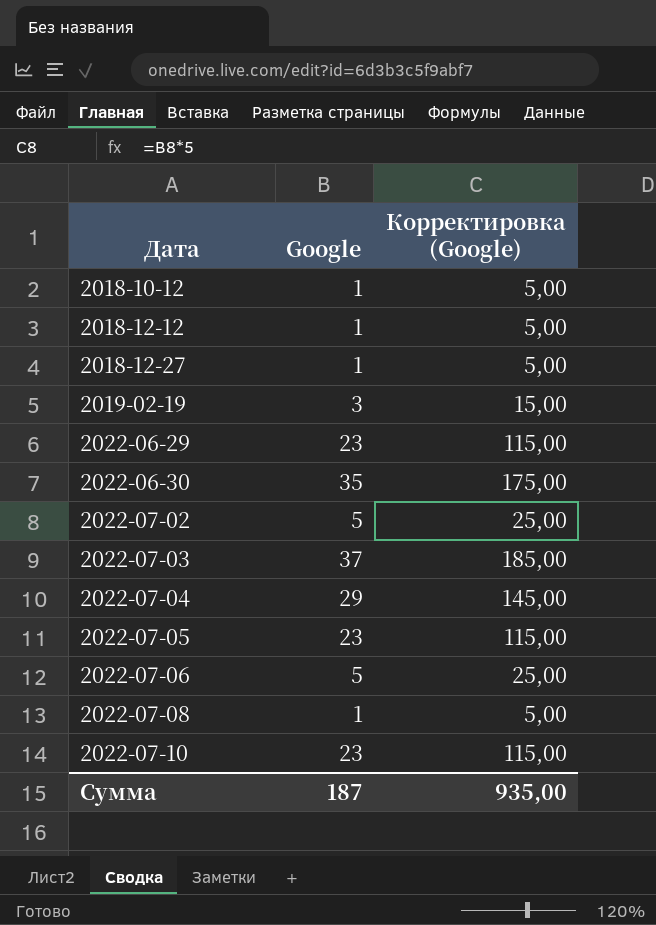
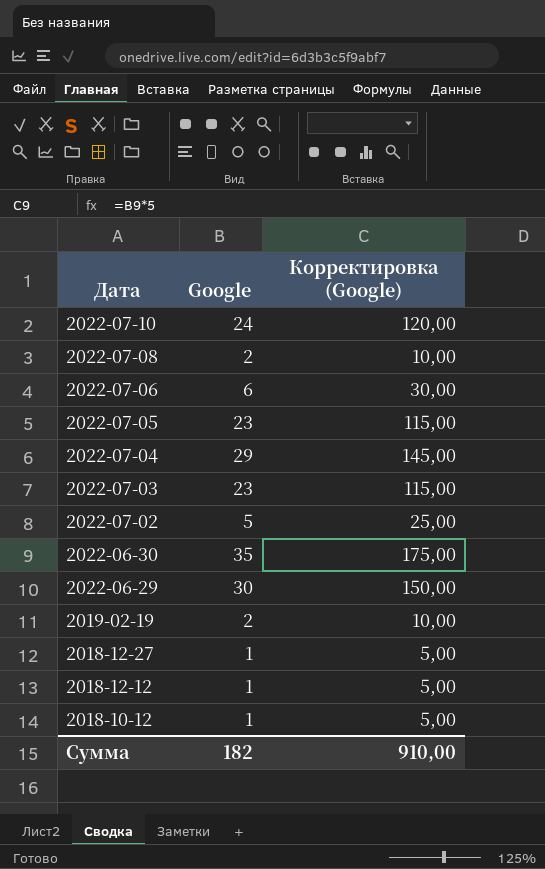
row order: Дата ascending -> Дата descending
2022-07-10 | Google: 23 -> 24
2022-07-10 | Корректировка (Google): 115,00 -> 120,00
2022-07-08 | Google: 1 -> 2
2022-07-08 | Корректировка (Google): 5,00 -> 10,00
2022-07-06 | Google: 5 -> 6
2022-07-06 | Корректировка (Google): 25,00 -> 30,00
2022-07-03 | Google: 37 -> 23
2022-07-03 | Корректировка (Google): 185,00 -> 115,00
2022-06-29 | Google: 23 -> 30
2022-06-29 | Корректировка (Google): 115,00 -> 150,00
2019-02-19 | Google: 3 -> 2
2019-02-19 | Корректировка (Google): 15,00 -> 10,00
Сумма | Google: 187 -> 182
Сумма | Корректировка (Google): 935,00 -> 910,00

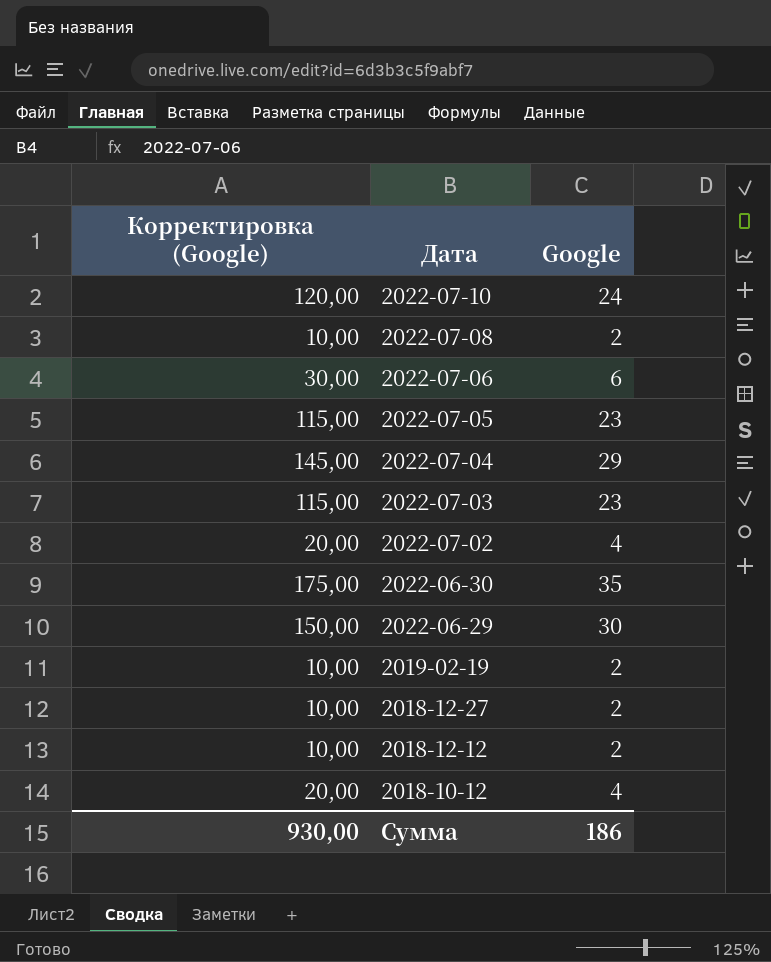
column Корректировка (Google) | position: 3 -> 1
2022-07-02 | Корректировка (Google): 25,00 -> 20,00
2022-07-02 | Google: 5 -> 4
2018-12-27 | Корректировка (Google): 5,00 -> 10,00
2018-12-27 | Google: 1 -> 2
2018-12-12 | Корректировка (Google): 5,00 -> 10,00
2018-12-12 | Google: 1 -> 2
2018-10-12 | Корректировка (Google): 5,00 -> 20,00
2018-10-12 | Google: 1 -> 4
Сумма | Корректировка (Google): 910,00 -> 930,00
Сумма | Google: 182 -> 186

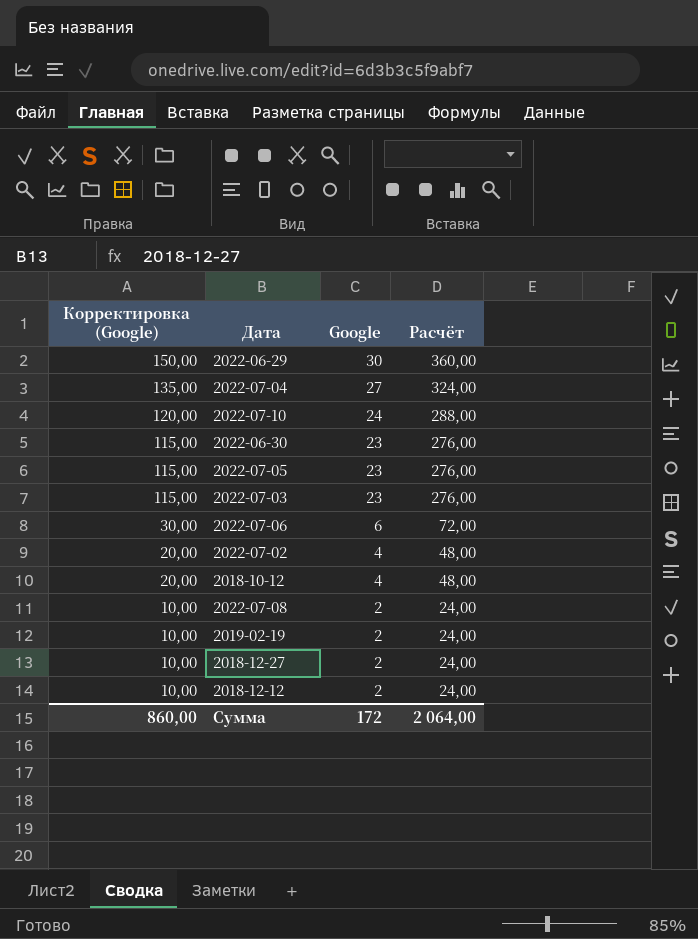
row order: Дата descending -> Корректировка (Google) descending
column Расчёт | formula: none -> [Google] * 12
2022-07-04 | Корректировка (Google): 145,00 -> 135,00
2022-07-04 | Google: 29 -> 27
2022-06-30 | Корректировка (Google): 175,00 -> 115,00
2022-06-30 | Google: 35 -> 23
Сумма | Корректировка (Google): 930,00 -> 860,00
Сумма | Google: 186 -> 172

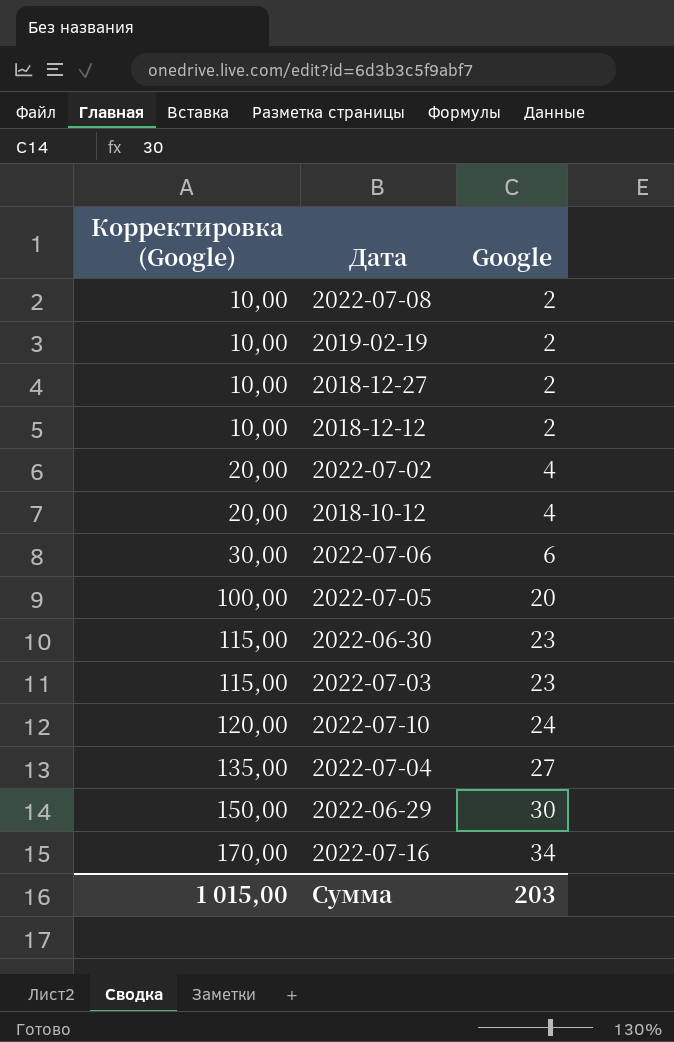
row order: Корректировка (Google) descending -> Корректировка (Google) ascending
column Расчёт | formula: [Google] * 12 -> none
2022-07-05 | Корректировка (Google): 115,00 -> 100,00
2022-07-05 | Google: 23 -> 20
row 2022-07-16: none -> 170,00 | 34
Сумма | Корректировка (Google): 860,00 -> 1 015,00
Сумма | Google: 172 -> 203

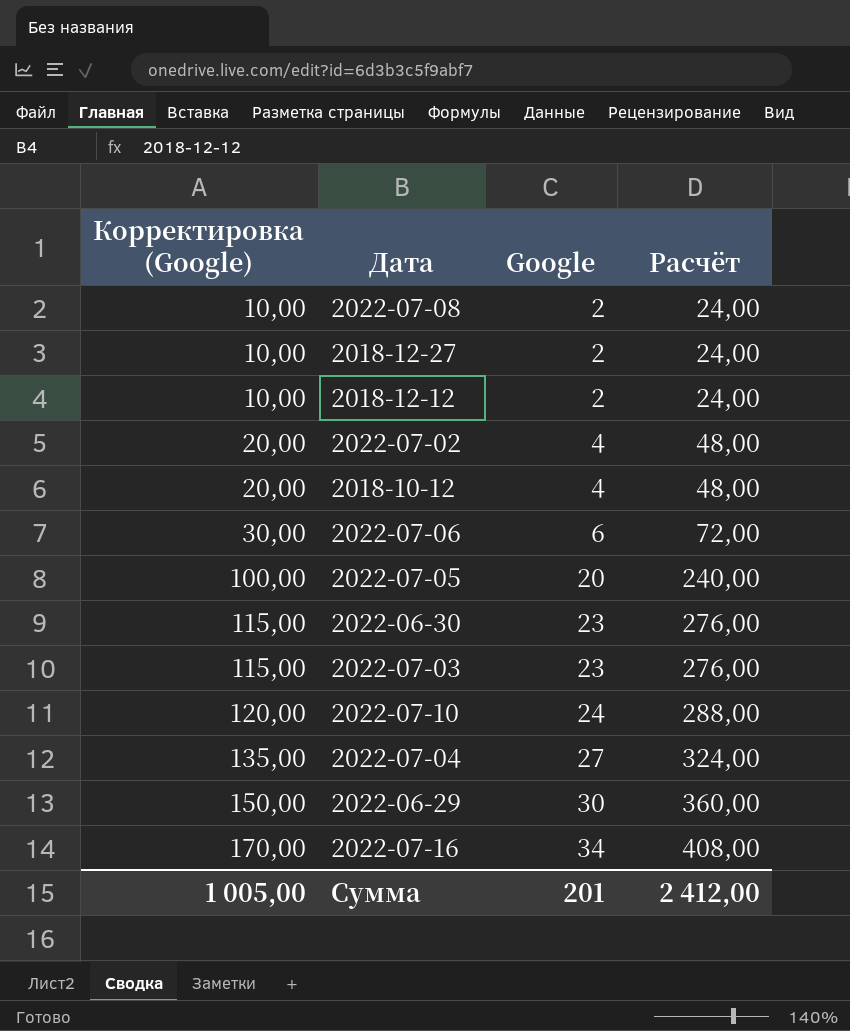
column Расчёт | formula: none -> [Google] * 12
row 2019-02-19: 10,00 | 2 -> none
Сумма | Корректировка (Google): 1 015,00 -> 1 005,00
Сумма | Google: 203 -> 201

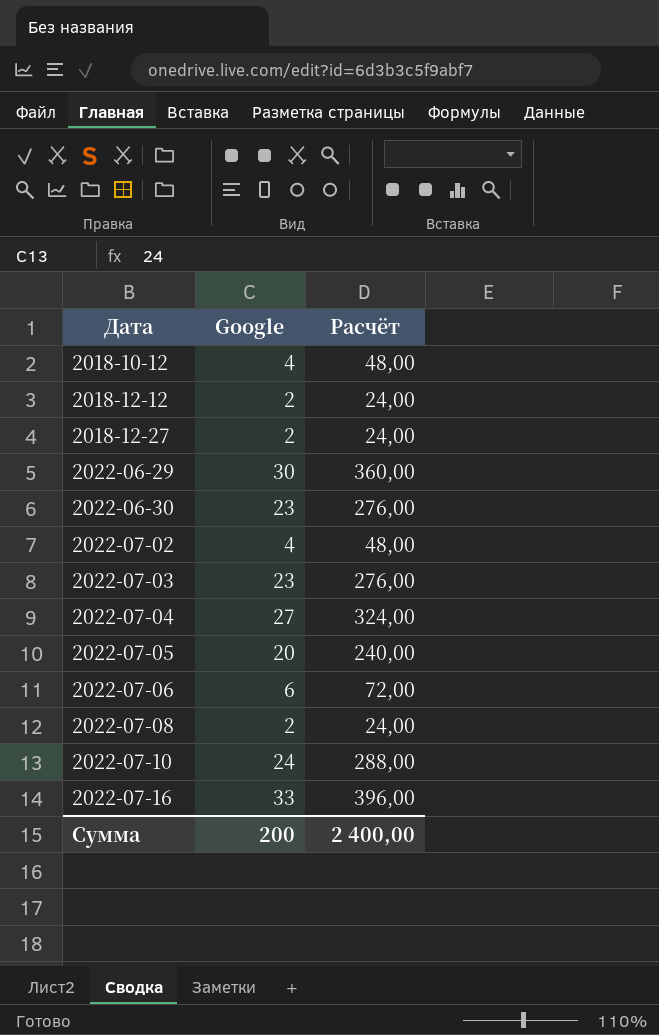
row order: Корректировка (Google) ascending -> Дата ascending
column Корректировка (Google) | formula: [Google] * 5 -> none
2022-07-16 | Google: 34 -> 33
2022-07-16 | Расчёт: 408,00 -> 396,00
Сумма | Google: 201 -> 200
Сумма | Расчёт: 2 412,00 -> 2 400,00

